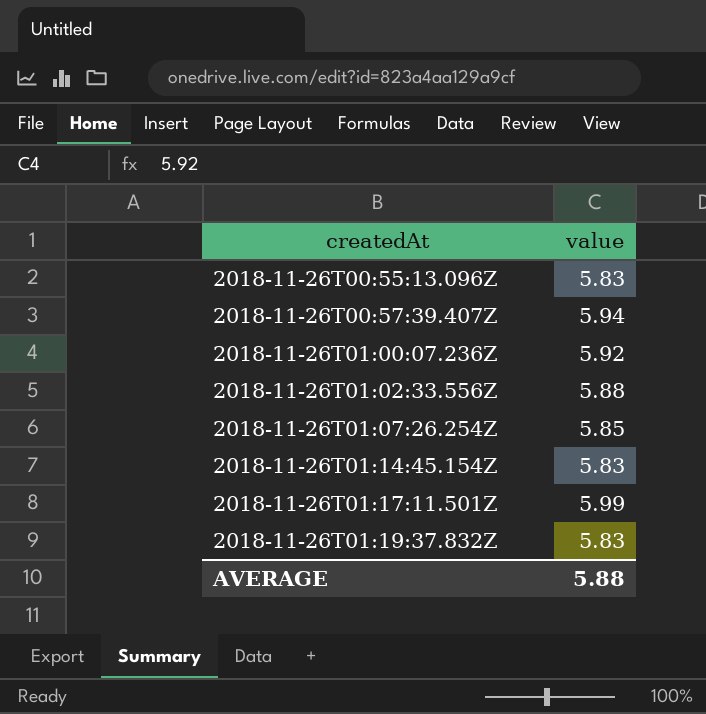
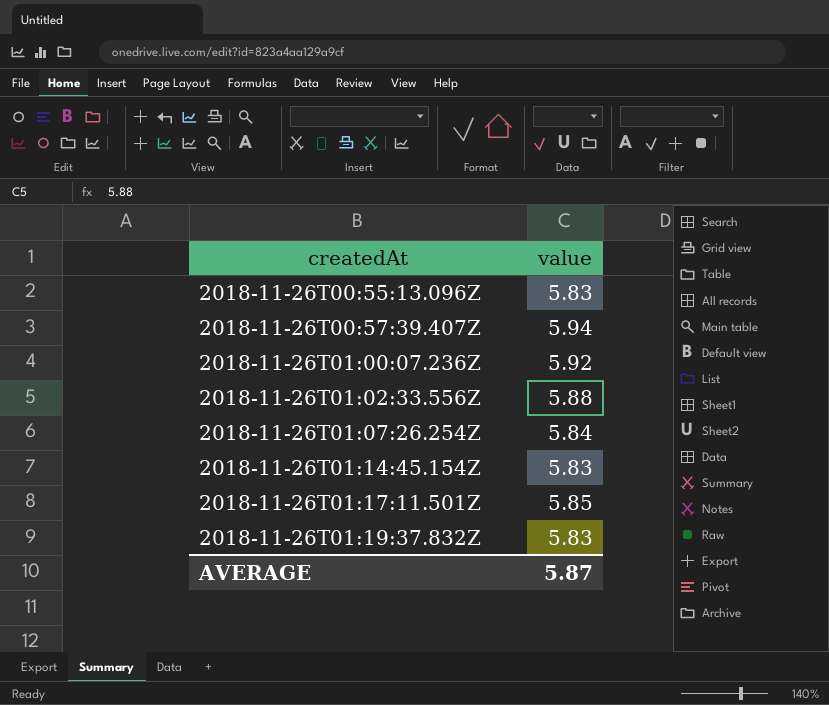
2018-11-26T01:07:26.254Z | value: 5.85 -> 5.84
2018-11-26T01:17:11.501Z | value: 5.99 -> 5.85
AVERAGE | value: 5.88 -> 5.87

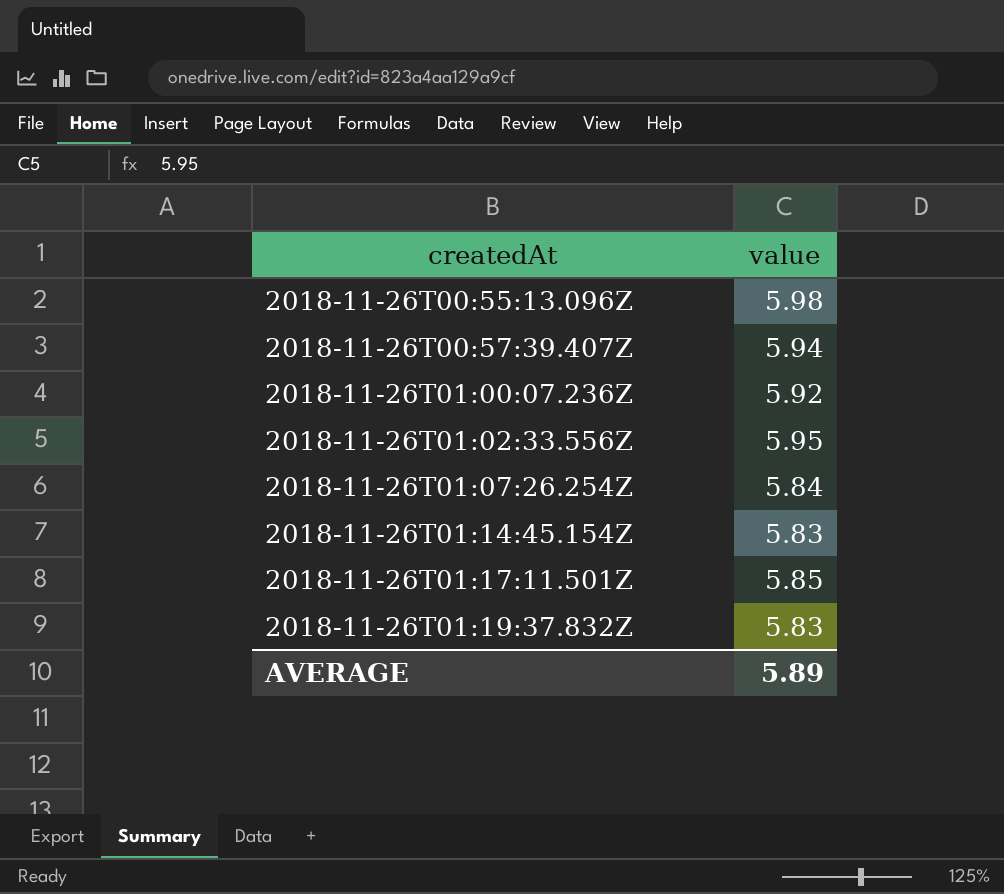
2018-11-26T00:55:13.096Z | value: 5.83 -> 5.98
2018-11-26T01:02:33.556Z | value: 5.88 -> 5.95
AVERAGE | value: 5.87 -> 5.89

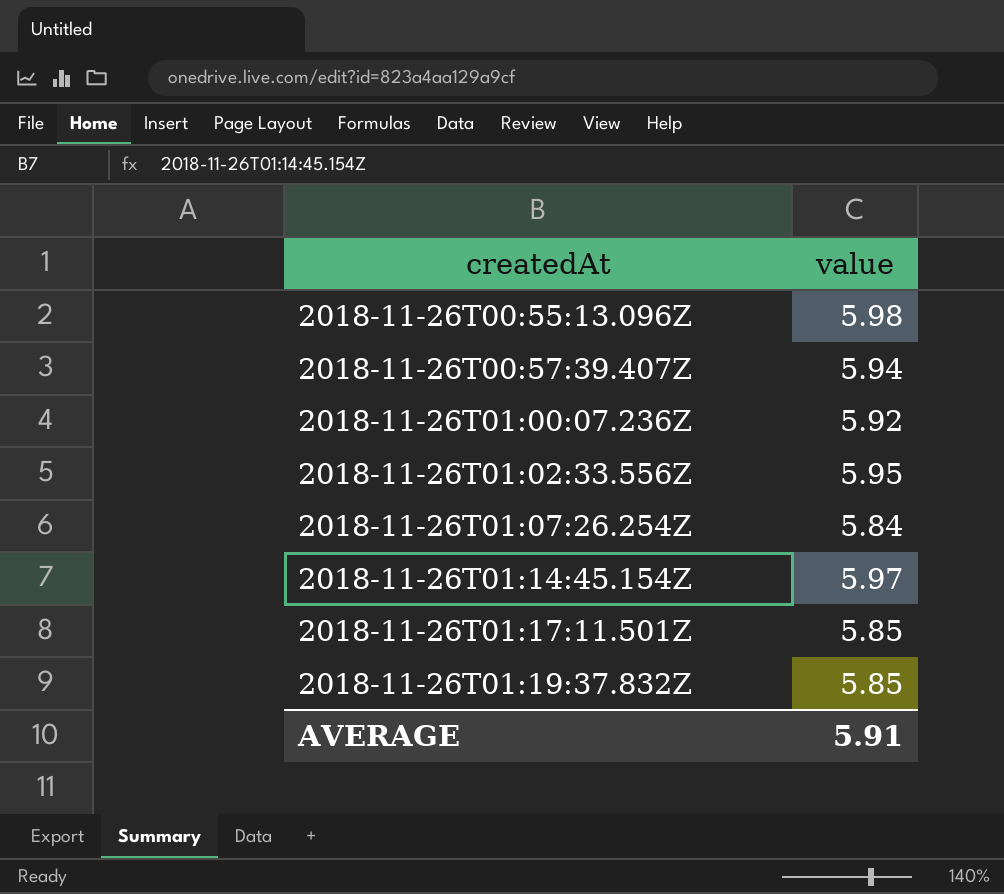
2018-11-26T01:14:45.154Z | value: 5.83 -> 5.97
2018-11-26T01:19:37.832Z | value: 5.83 -> 5.85
AVERAGE | value: 5.89 -> 5.91

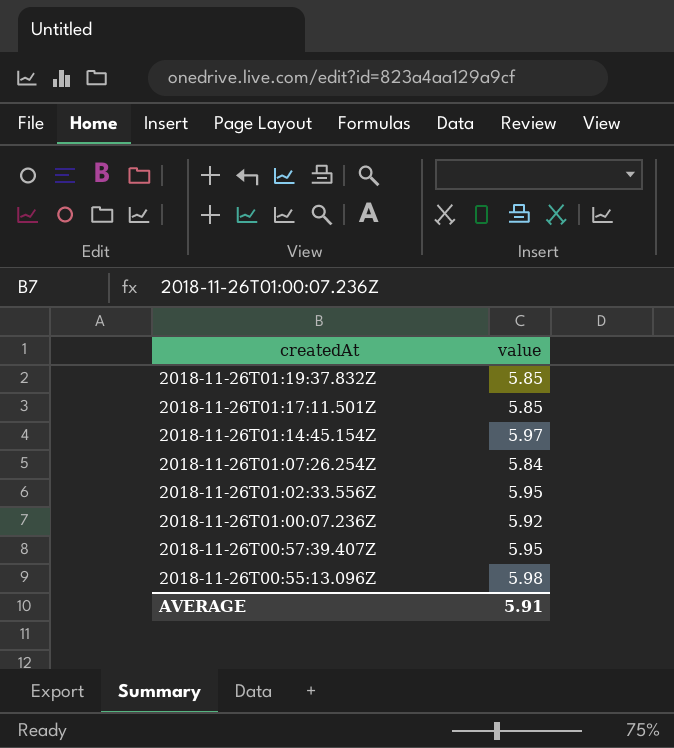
row order: createdAt ascending -> createdAt descending
2018-11-26T00:57:39.407Z | value: 5.94 -> 5.95

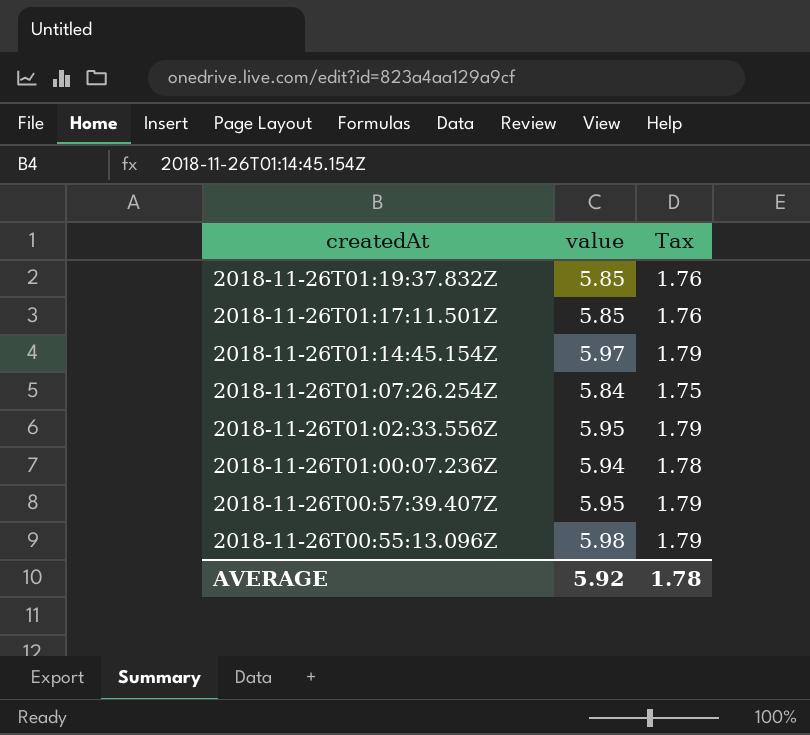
column Tax | formula: none -> [value] * 0.3
2018-11-26T01:00:07.236Z | value: 5.92 -> 5.94
AVERAGE | value: 5.91 -> 5.92

